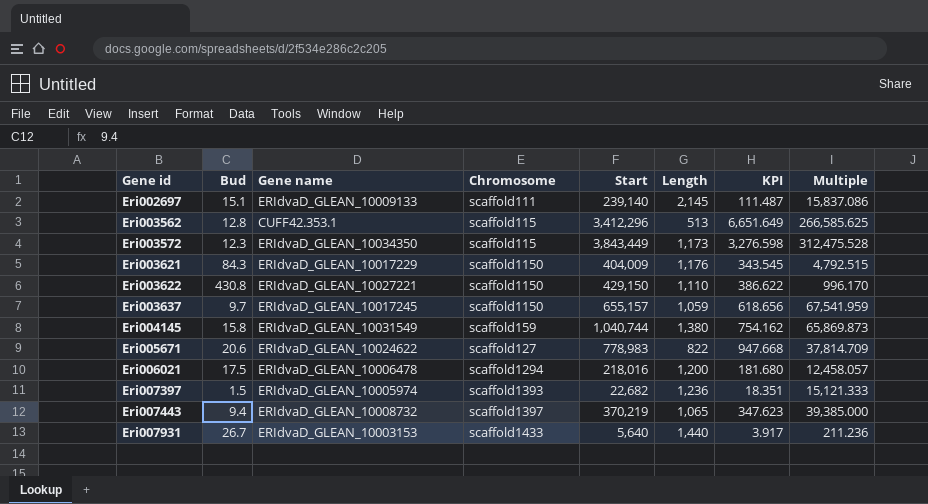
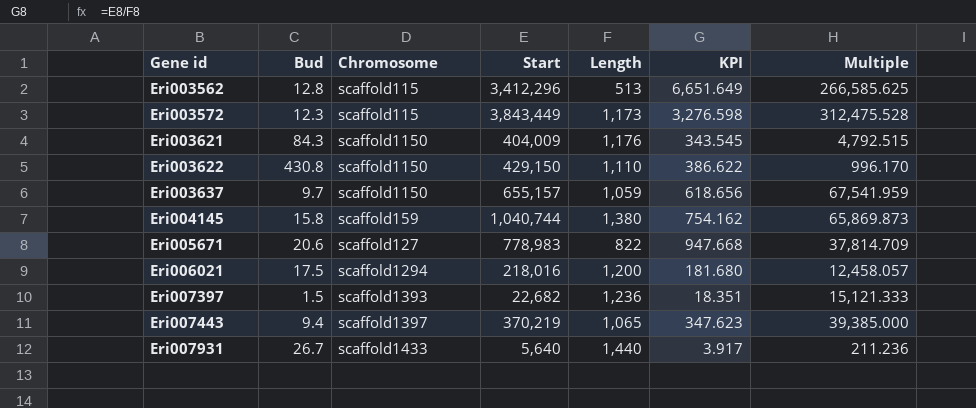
column Gene name | position: 3 -> none
row Eri002697: 15.1 | ERIdvaD_GLEAN_10009133 | scaffold111 | 239,140 | 2,145 | 111.487 | 15,837.086 -> none

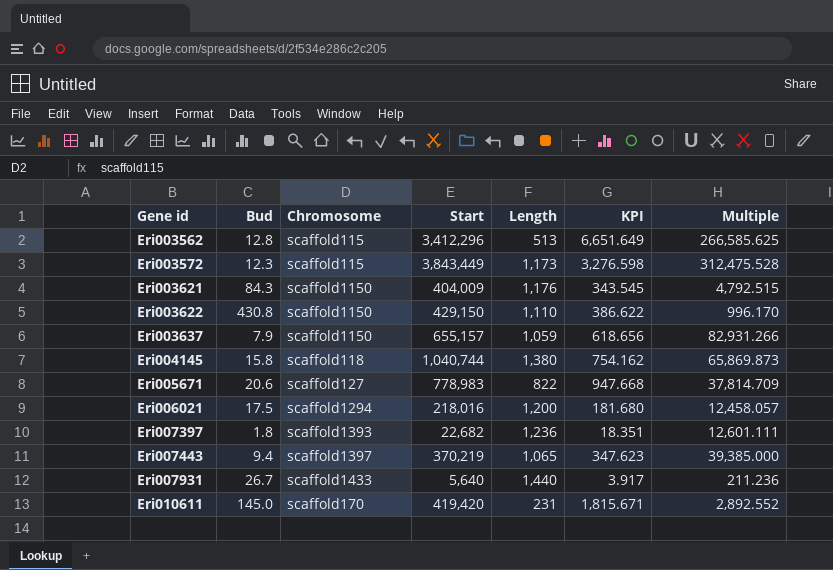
Eri003637 | Bud: 9.7 -> 7.9
Eri003637 | Multiple: 67,541.959 -> 82,931.266
Eri004145 | Chromosome: scaffold159 -> scaffold118
Eri007397 | Bud: 1.5 -> 1.8
Eri007397 | Multiple: 15,121.333 -> 12,601.111
row Eri010611: none -> 145.0 | scaffold170 | 419,420 | 231 | 1,815.671 | 2,892.552

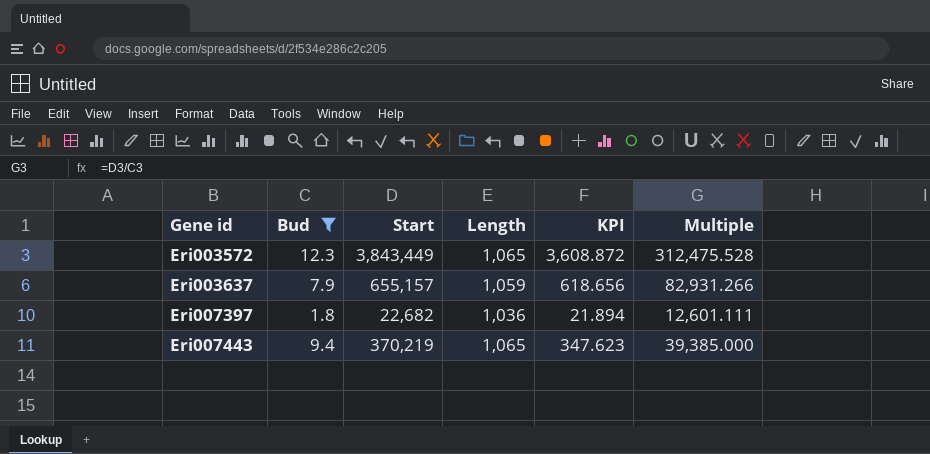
filter: none -> Bud <= 12.3
column Chromosome | position: 3 -> none
Eri003572 | Length: 1,173 -> 1,065
Eri003572 | KPI: 3,276.598 -> 3,608.872
Eri007397 | Length: 1,236 -> 1,036
Eri007397 | KPI: 18.351 -> 21.894

